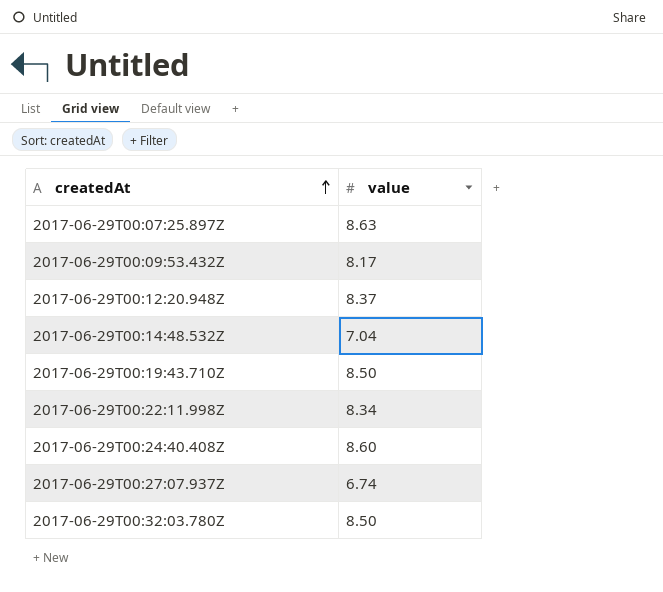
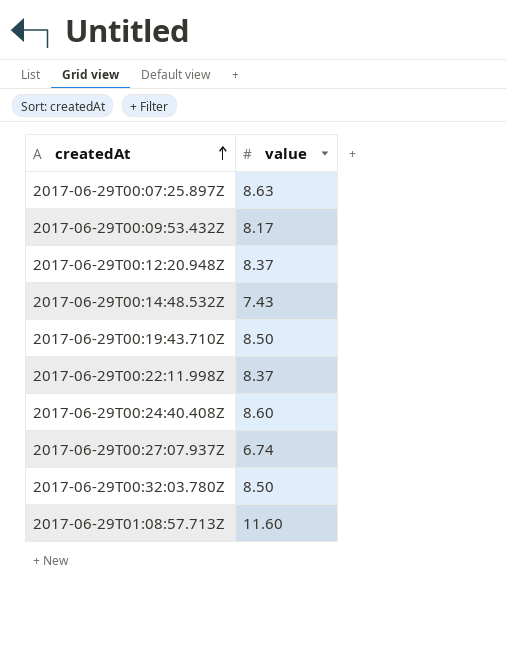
2017-06-29T00:14:48.532Z | value: 7.04 -> 7.43
2017-06-29T00:22:11.998Z | value: 8.34 -> 8.37
row 2017-06-29T01:08:57.713Z: none -> 11.60

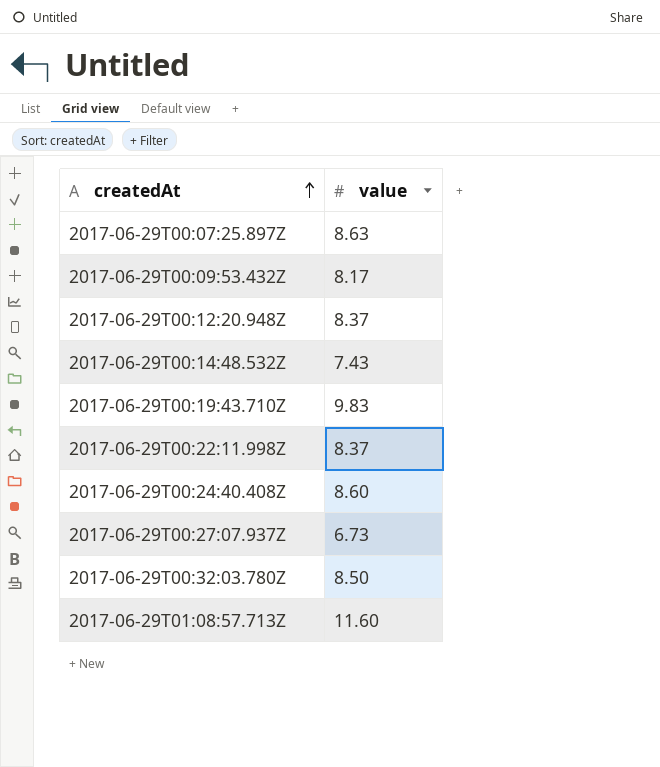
2017-06-29T00:19:43.710Z | value: 8.50 -> 9.83
2017-06-29T00:27:07.937Z | value: 6.74 -> 6.73

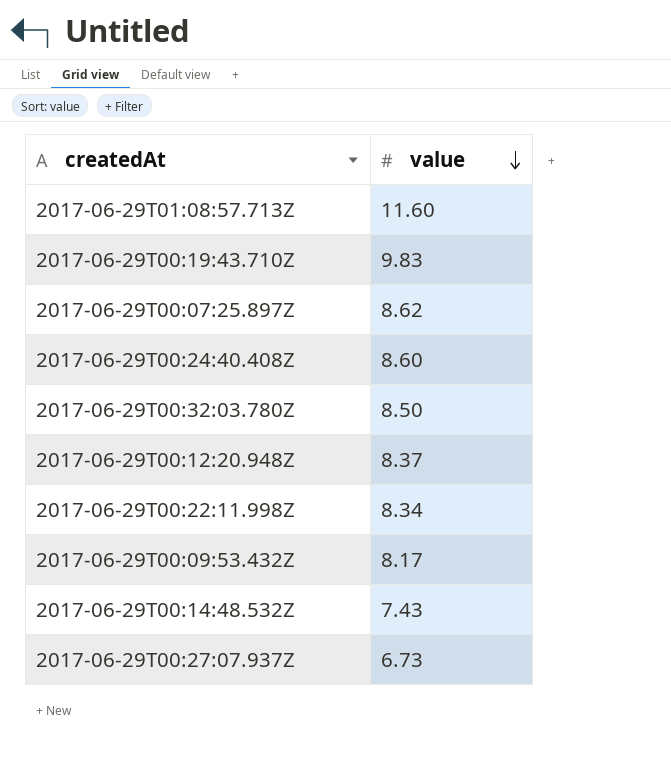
row order: createdAt ascending -> value descending
2017-06-29T00:07:25.897Z | value: 8.63 -> 8.62
2017-06-29T00:22:11.998Z | value: 8.37 -> 8.34

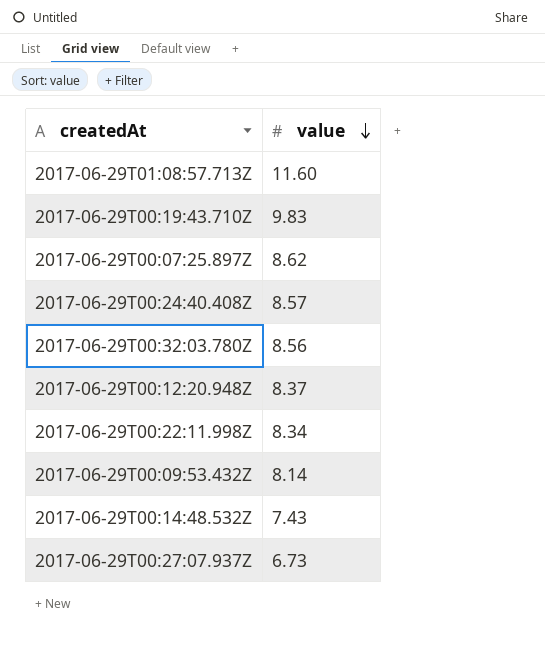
2017-06-29T00:24:40.408Z | value: 8.60 -> 8.57
2017-06-29T00:32:03.780Z | value: 8.50 -> 8.56
2017-06-29T00:09:53.432Z | value: 8.17 -> 8.14

